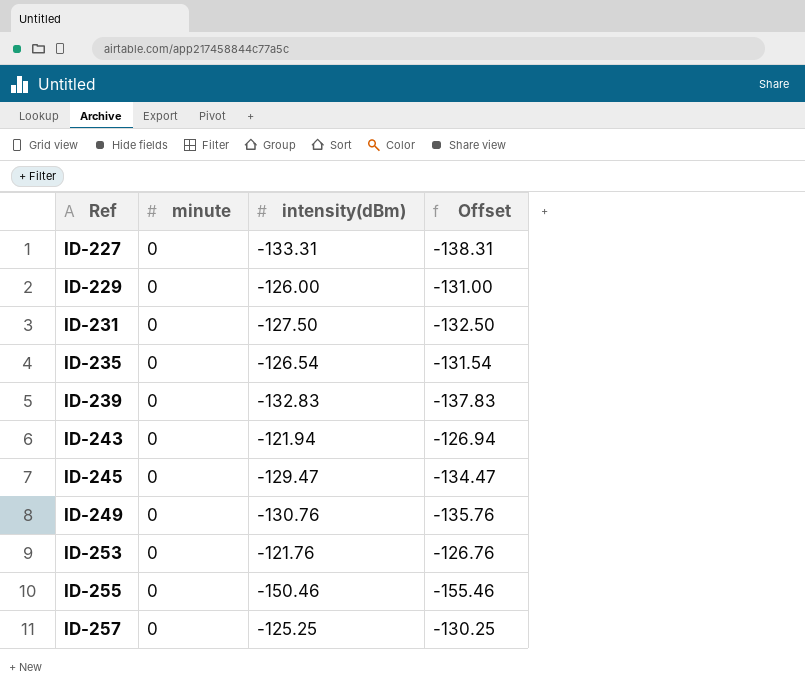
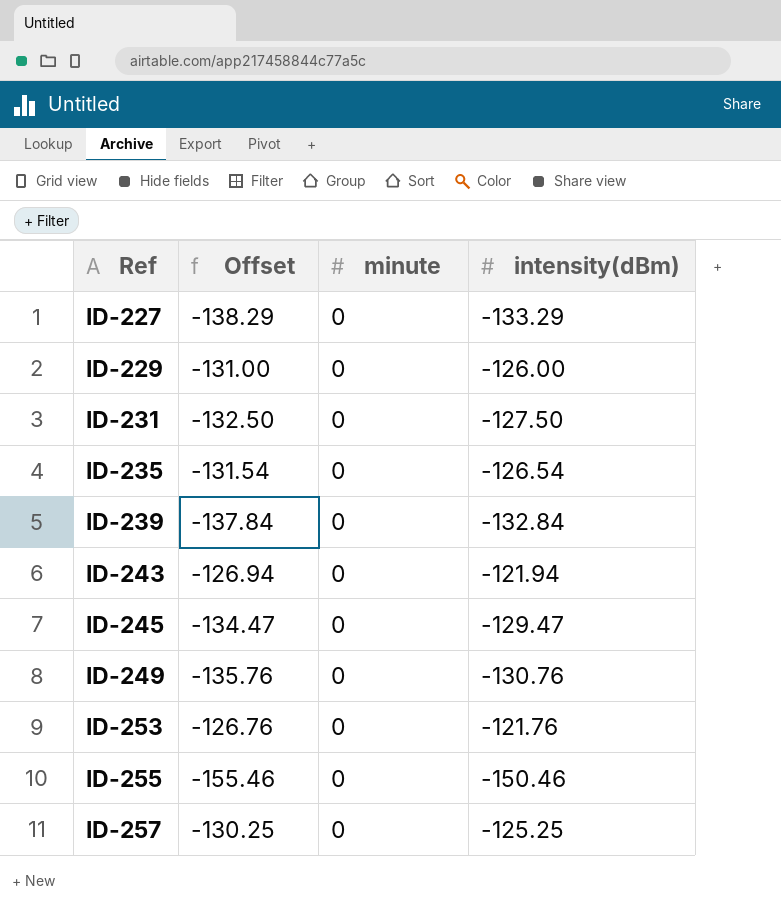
column Offset | position: 4 -> 2
ID-227 | Offset: -138.31 -> -138.29
ID-227 | intensity(dBm): -133.31 -> -133.29
ID-239 | Offset: -137.83 -> -137.84
ID-239 | intensity(dBm): -132.83 -> -132.84

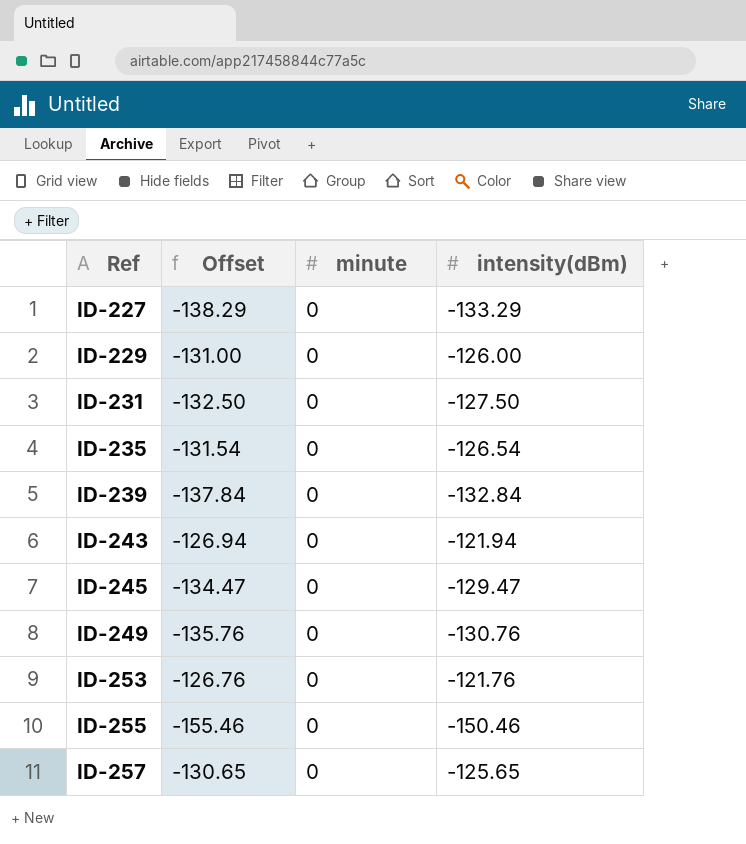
ID-257 | Offset: -130.25 -> -130.65
ID-257 | intensity(dBm): -125.25 -> -125.65

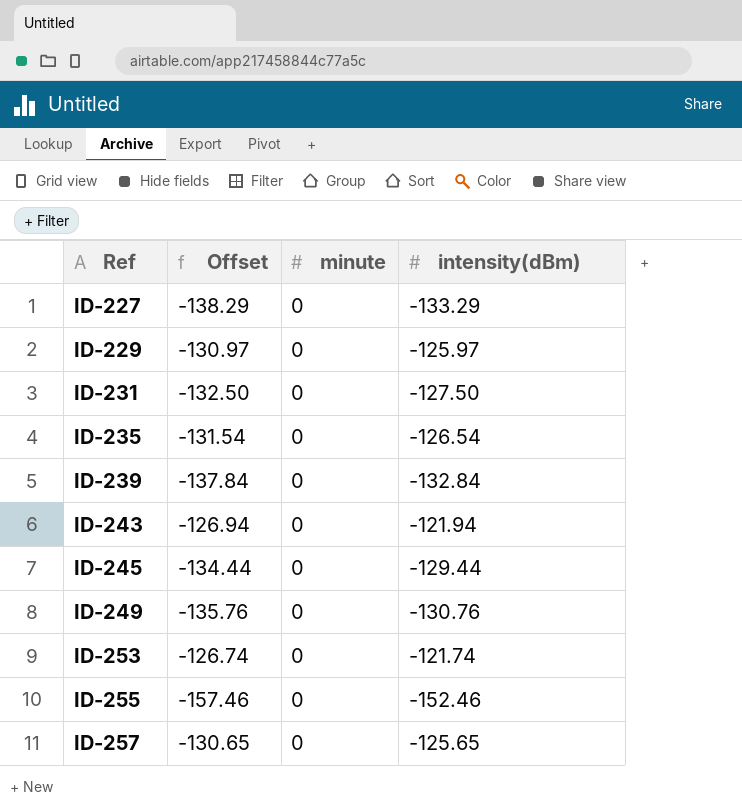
ID-229 | Offset: -131.00 -> -130.97
ID-229 | intensity(dBm): -126.00 -> -125.97
ID-245 | Offset: -134.47 -> -134.44
ID-245 | intensity(dBm): -129.47 -> -129.44
ID-253 | Offset: -126.76 -> -126.74
ID-253 | intensity(dBm): -121.76 -> -121.74
ID-255 | Offset: -155.46 -> -157.46
ID-255 | intensity(dBm): -150.46 -> -152.46

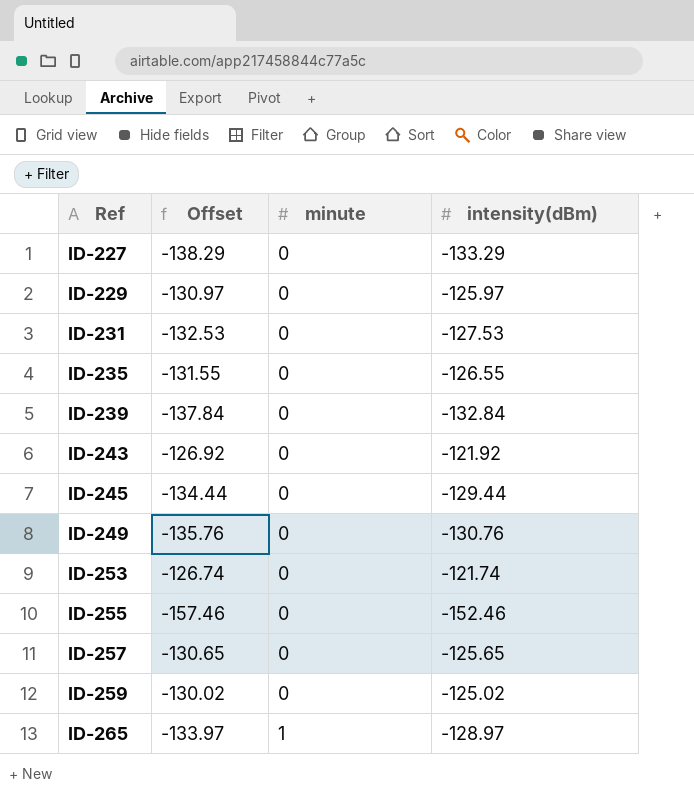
ID-231 | Offset: -132.50 -> -132.53
ID-231 | intensity(dBm): -127.50 -> -127.53
ID-235 | Offset: -131.54 -> -131.55
ID-235 | intensity(dBm): -126.54 -> -126.55
ID-243 | Offset: -126.94 -> -126.92
ID-243 | intensity(dBm): -121.94 -> -121.92
row ID-259: none -> -130.02 | 0 | -125.02
row ID-265: none -> -133.97 | 1 | -128.97

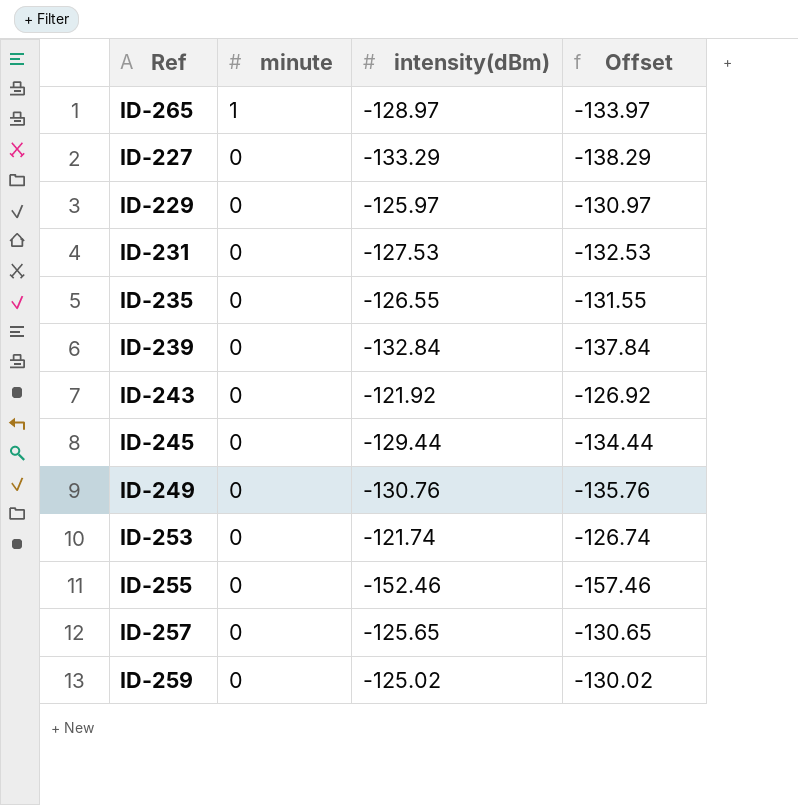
row order: Ref ascending -> minute descending
column Offset | position: 2 -> 4

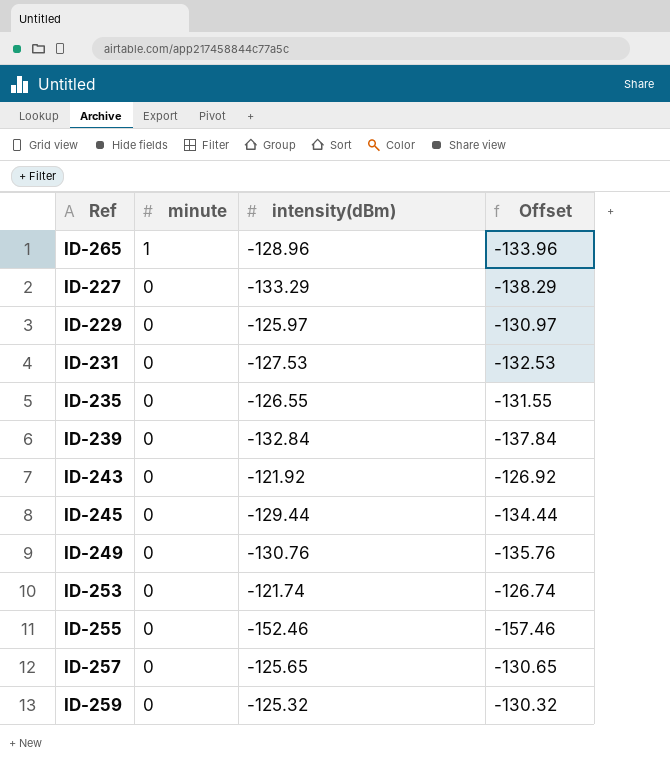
ID-265 | intensity(dBm): -128.97 -> -128.96
ID-265 | Offset: -133.97 -> -133.96
ID-259 | intensity(dBm): -125.02 -> -125.32
ID-259 | Offset: -130.02 -> -130.32

